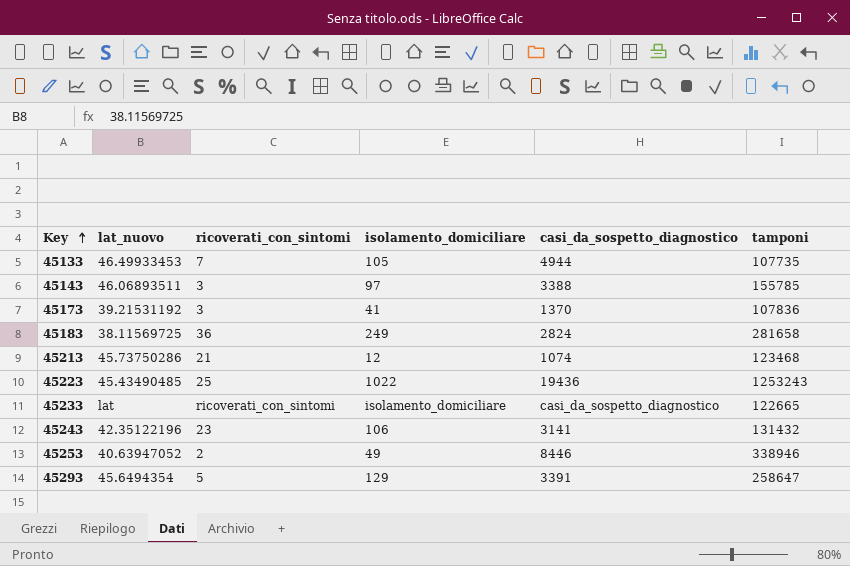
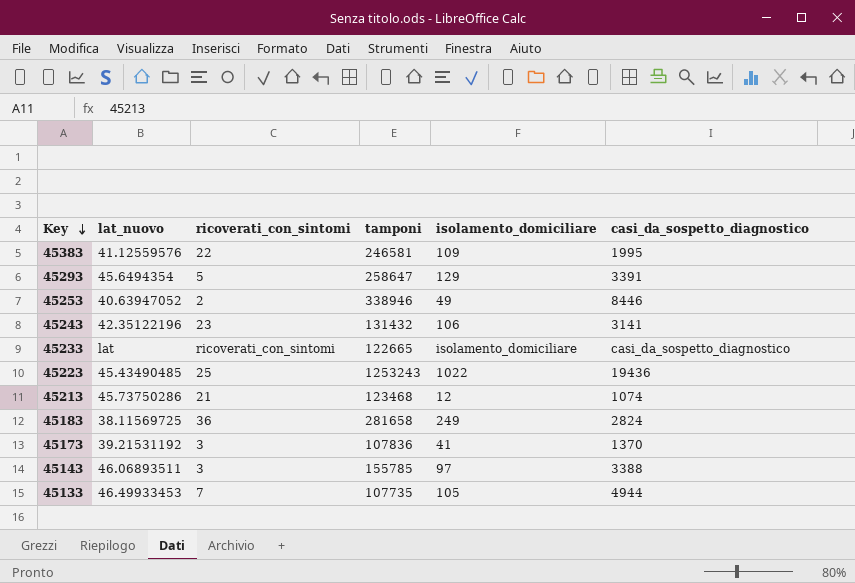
row order: Key ascending -> Key descending
column tamponi | position: 6 -> 4
row 45383: none -> 41.12559576 | 22 | 246581 | 109 | 1995

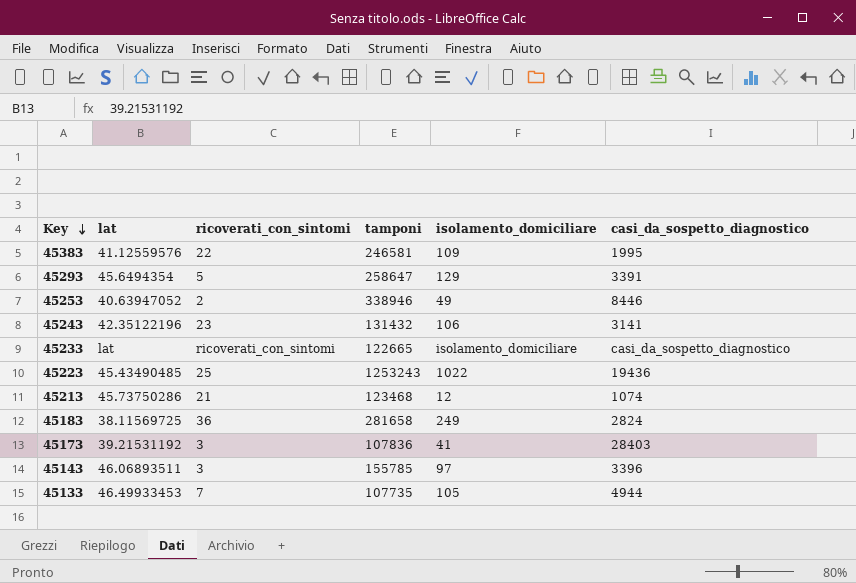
column name: lat_nuovo -> lat
45173 | casi_da_sospetto_diagnostico: 1370 -> 28403
45143 | casi_da_sospetto_diagnostico: 3388 -> 3396

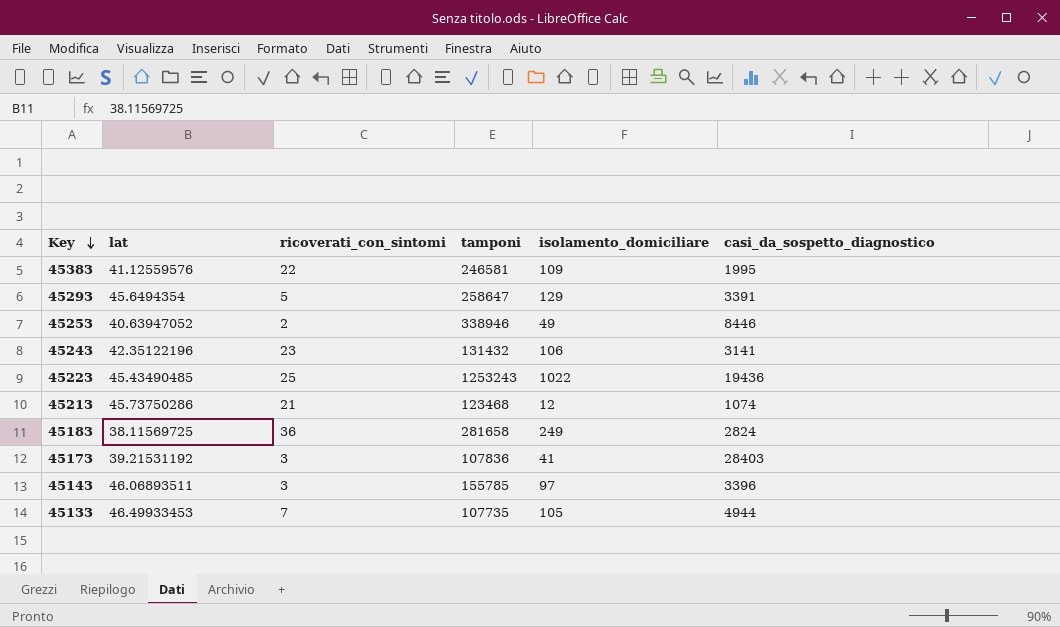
row 45233: lat | ricoverati_con_sintomi | 122665 | isolamento_domiciliare | casi_da_sospetto_diagnostico -> none

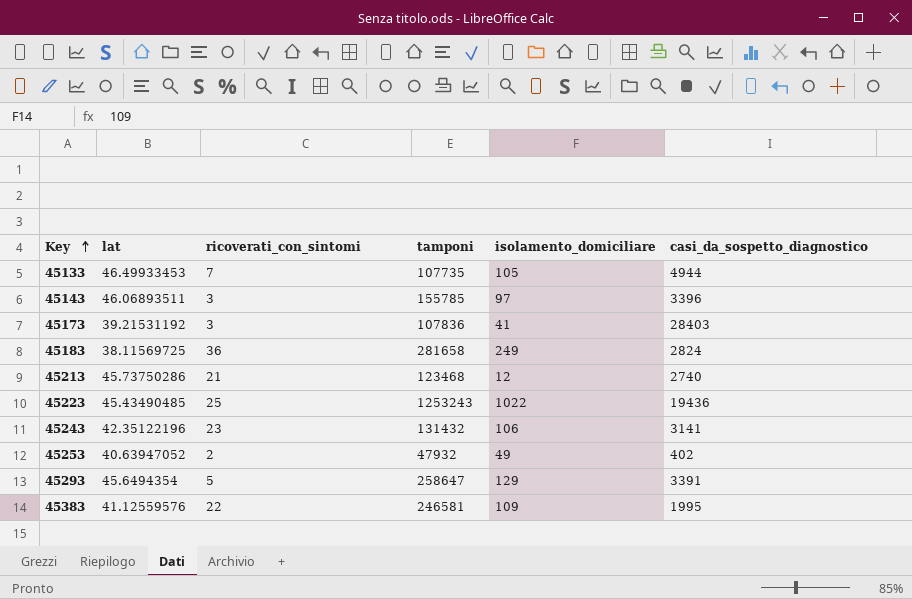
row order: Key descending -> Key ascending
45213 | casi_da_sospetto_diagnostico: 1074 -> 2740
45253 | tamponi: 338946 -> 47932
45253 | casi_da_sospetto_diagnostico: 8446 -> 402

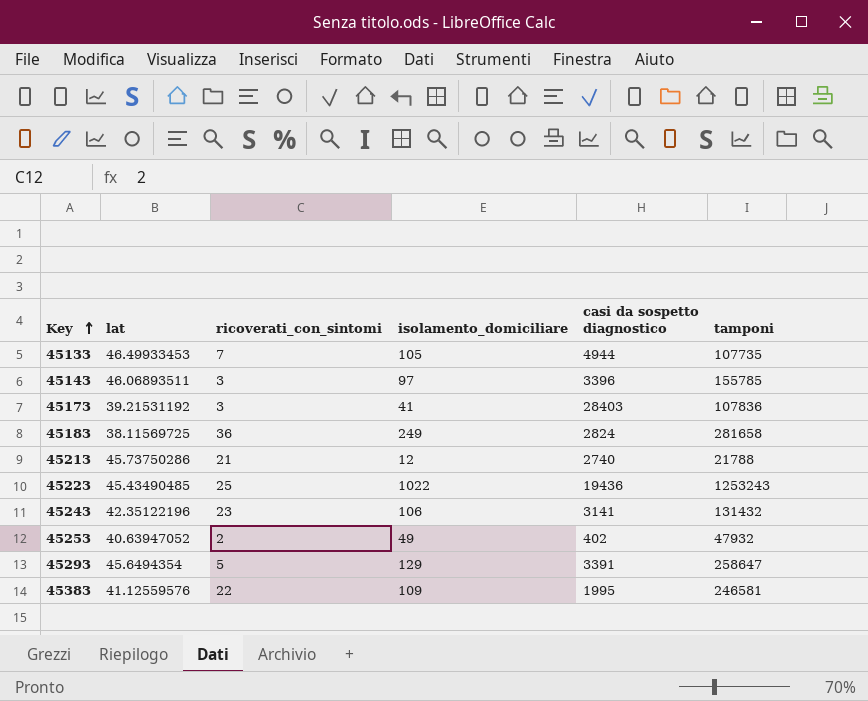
column name: casi_da_sospetto_diagnostico -> casi da sospetto diagnostico
column tamponi | position: 4 -> 6
45213 | tamponi: 123468 -> 21788

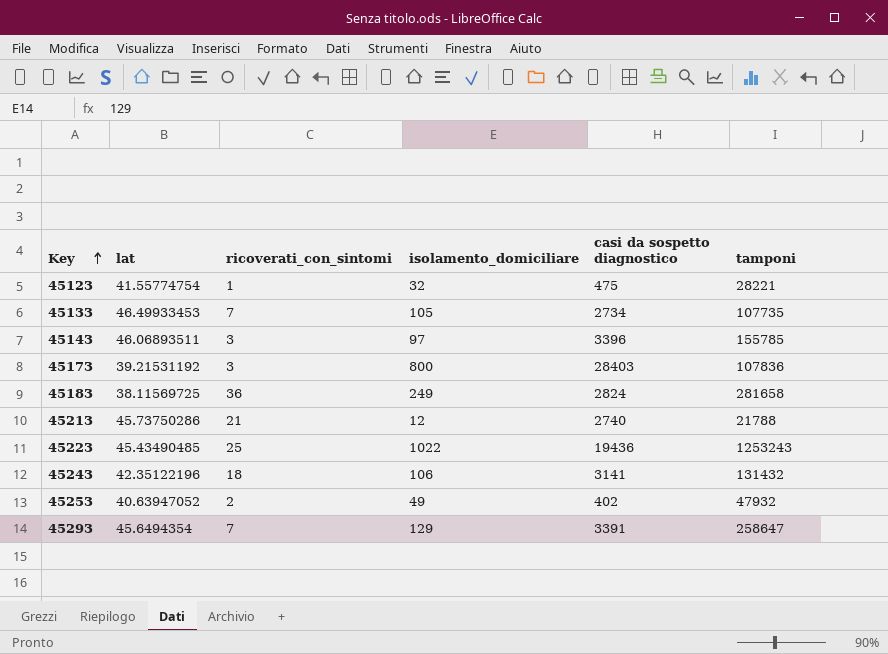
row 45383: 41.12559576 | 22 | 109 | 1995 | 246581 -> none
row 45123: none -> 41.55774754 | 1 | 32 | 475 | 28221
45133 | casi da sospetto diagnostico: 4944 -> 2734
45173 | isolamento_domiciliare: 41 -> 800
45243 | ricoverati_con_sintomi: 23 -> 18
45293 | ricoverati_con_sintomi: 5 -> 7

